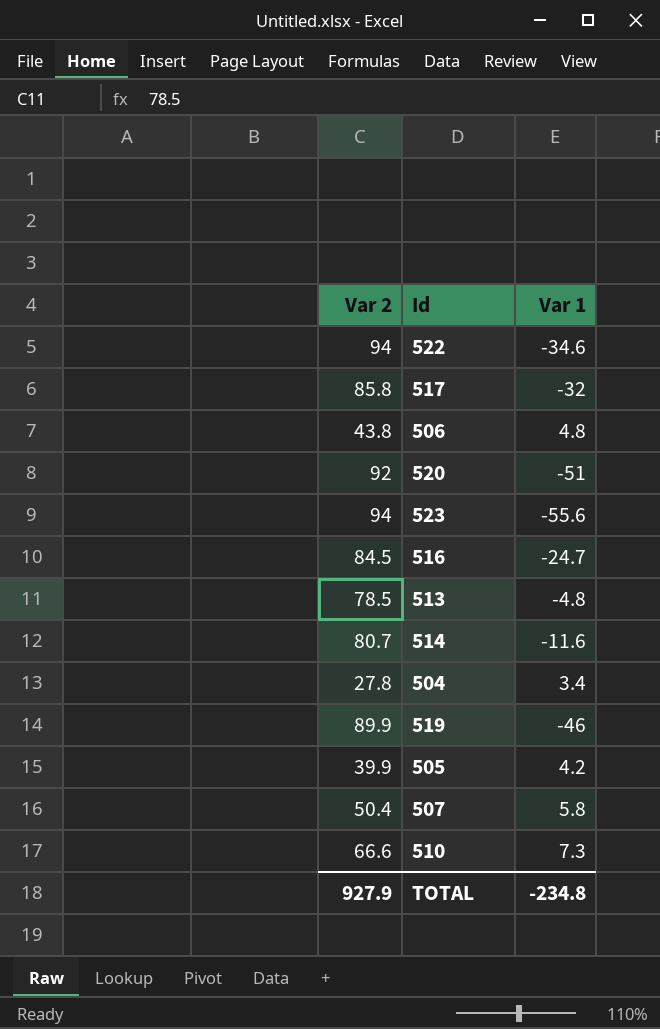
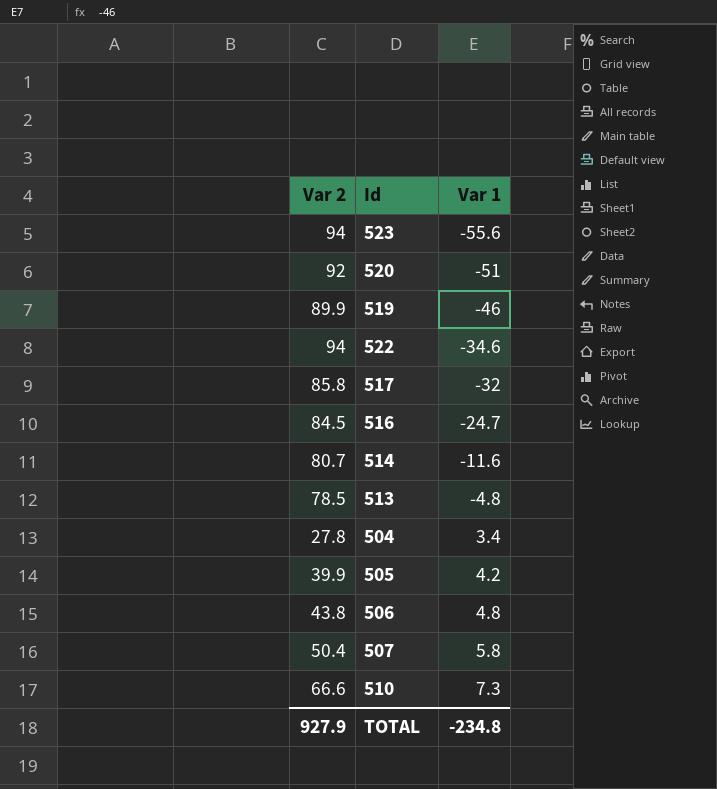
row order: none -> Var 1 ascending

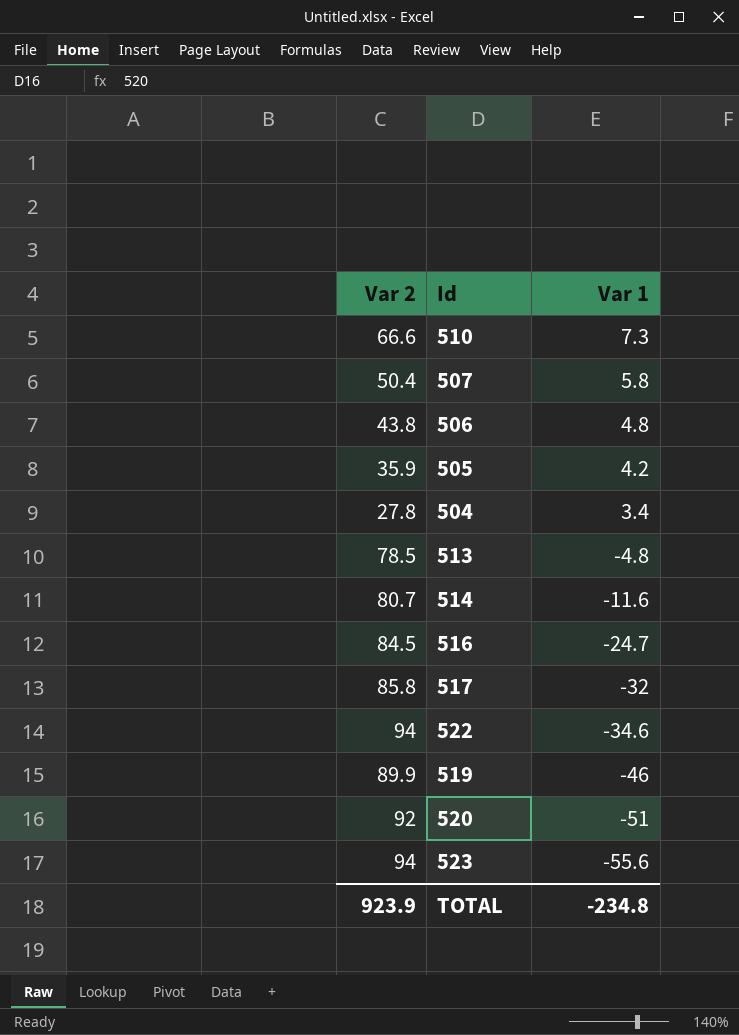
row order: Var 1 ascending -> Var 1 descending
505 | Var 2: 39.9 -> 35.9
TOTAL | Var 2: 927.9 -> 923.9

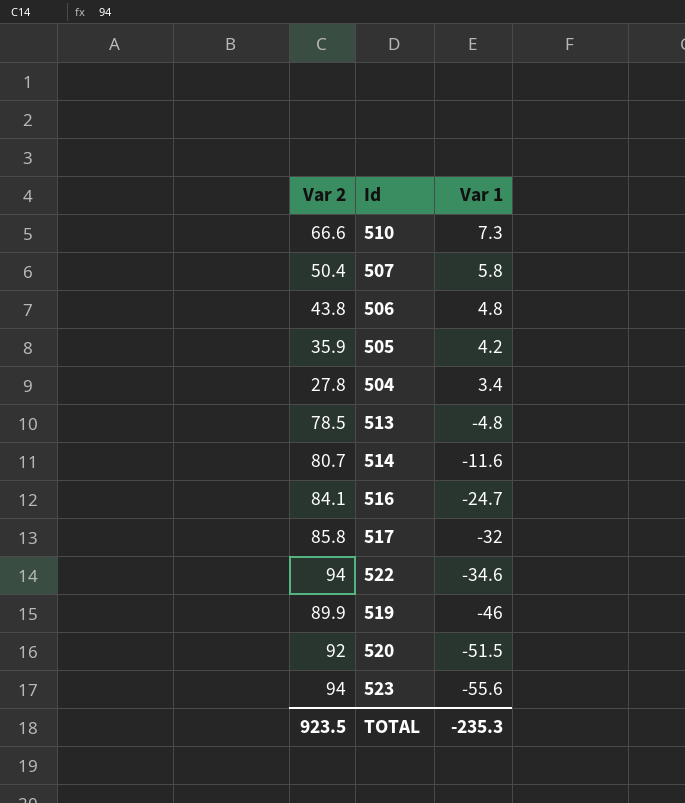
516 | Var 2: 84.5 -> 84.1
520 | Var 1: -51 -> -51.5
TOTAL | Var 2: 923.9 -> 923.5
TOTAL | Var 1: -234.8 -> -235.3

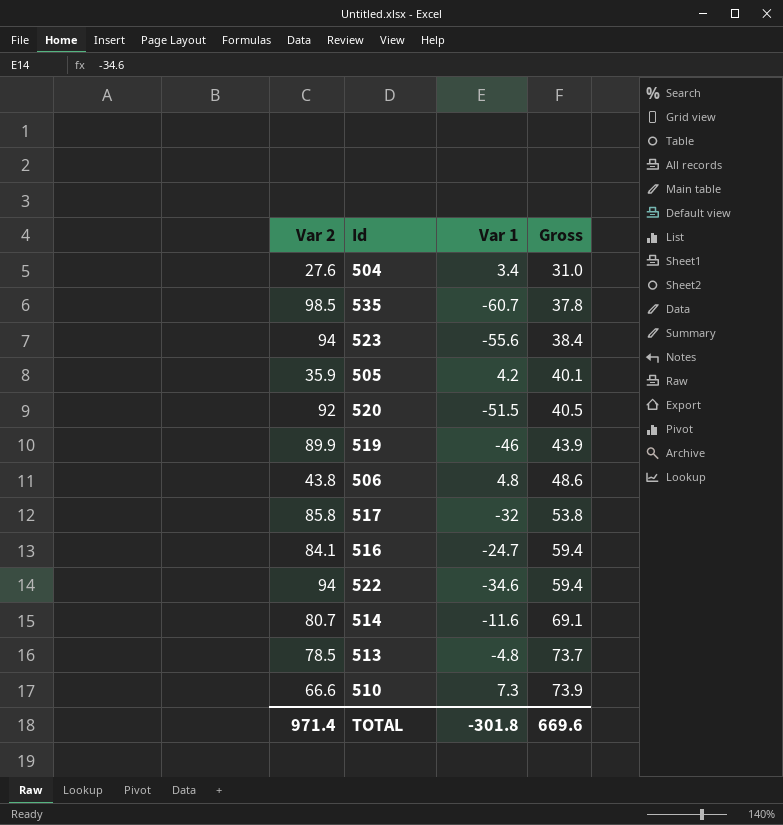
row order: Var 1 descending -> Gross ascending
column Gross | formula: none -> [Var 2] + [Var 1]
row 507: 50.4 | 5.8 -> none
504 | Var 2: 27.8 -> 27.6
row 535: none -> 98.5 | -60.7 | 37.8
TOTAL | Var 2: 923.5 -> 971.4
TOTAL | Var 1: -235.3 -> -301.8

